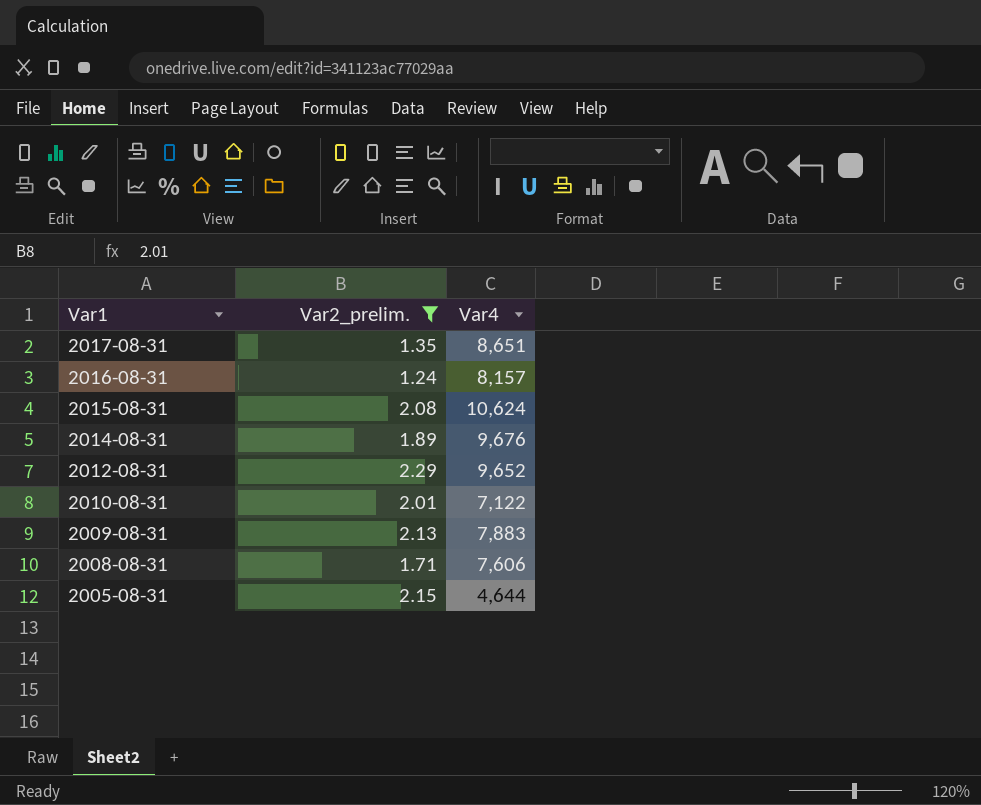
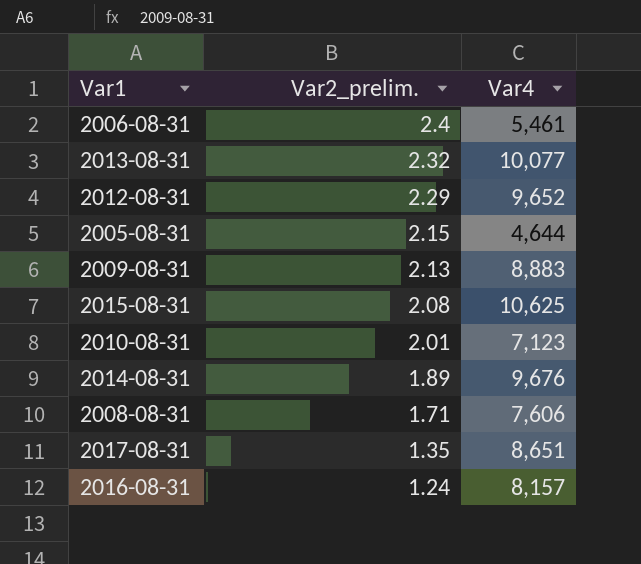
filter: Var2_prelim. <= 2.29 -> none
row order: Var1 descending -> Var2_prelim. descending
2009-08-31 | Var4: 7,883 -> 8,883
2015-08-31 | Var4: 10,624 -> 10,625
2010-08-31 | Var4: 7,122 -> 7,123

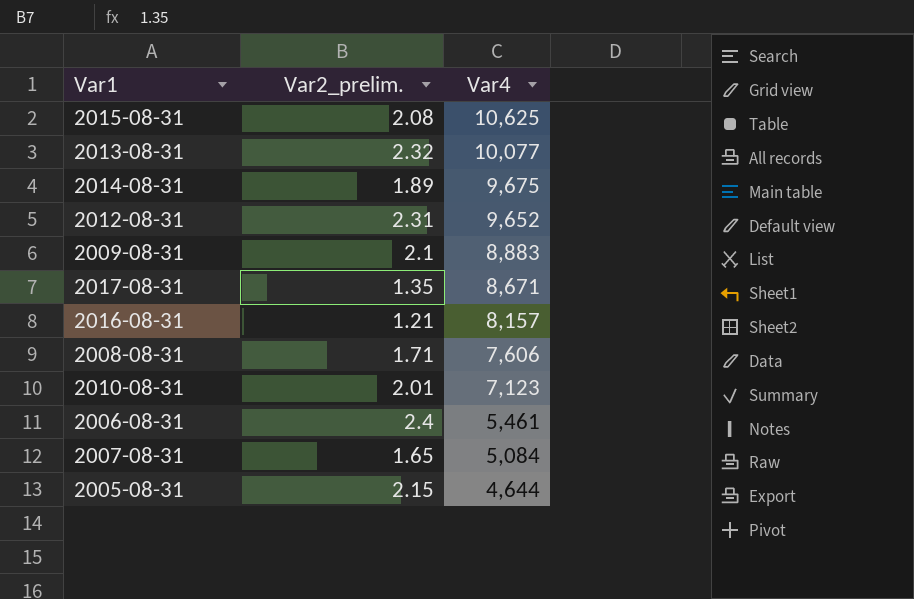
row order: Var2_prelim. descending -> Var4 descending
2014-08-31 | Var4: 9,676 -> 9,675
2012-08-31 | Var2_prelim.: 2.29 -> 2.31
2009-08-31 | Var2_prelim.: 2.13 -> 2.1
2017-08-31 | Var4: 8,651 -> 8,671
2016-08-31 | Var2_prelim.: 1.24 -> 1.21
row 2007-08-31: none -> 1.65 | 5,084

